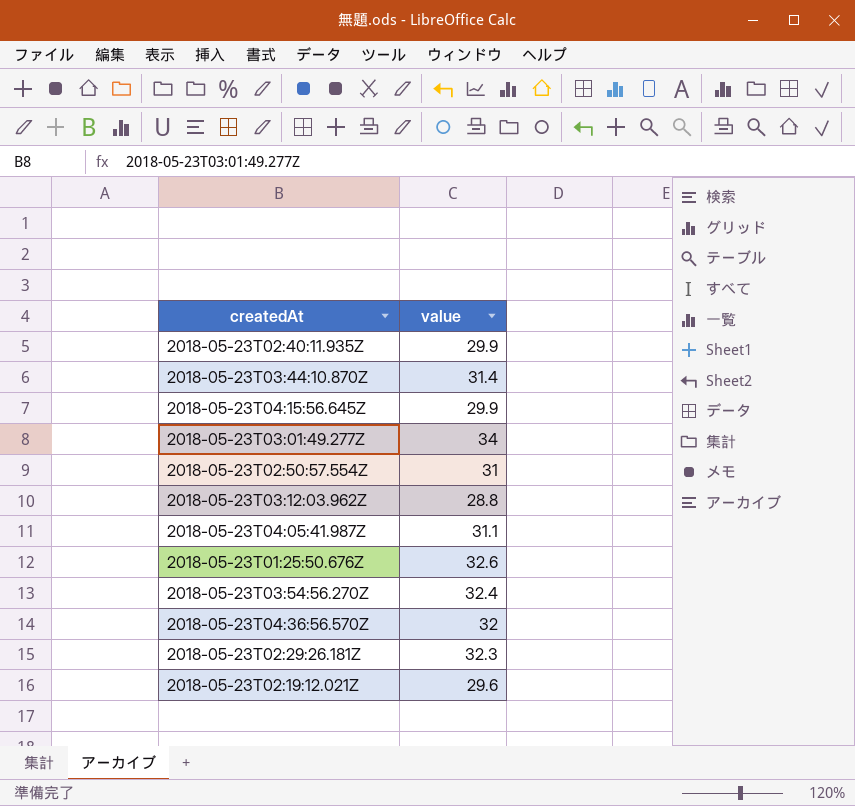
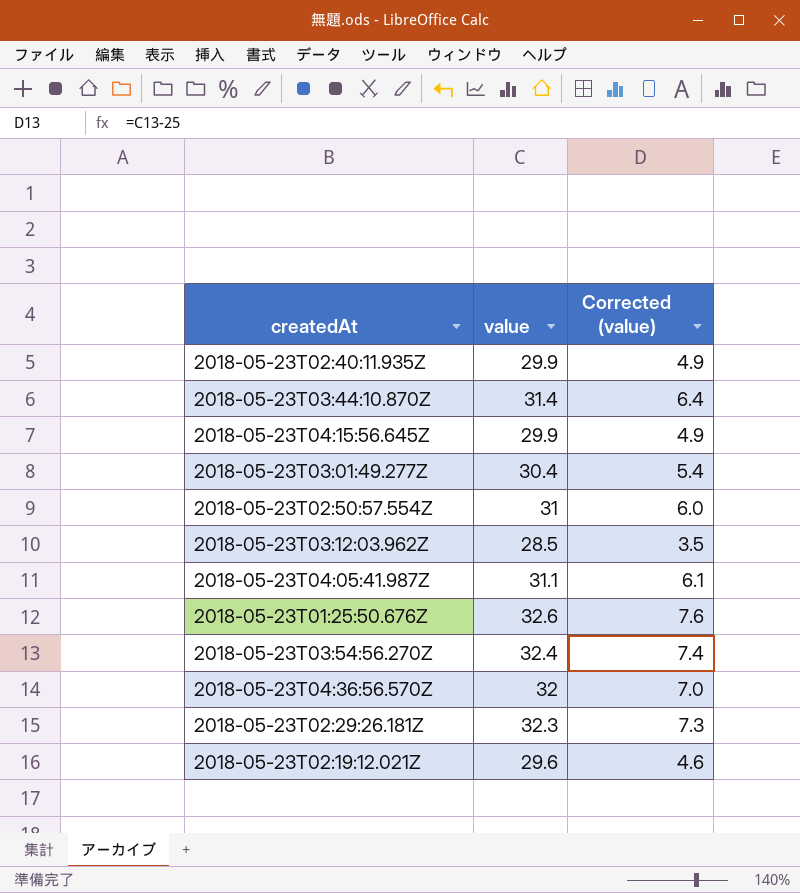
column Corrected (value) | formula: none -> [value] - 25
2018-05-23T03:01:49.277Z | value: 34 -> 30.4
2018-05-23T03:12:03.962Z | value: 28.8 -> 28.5

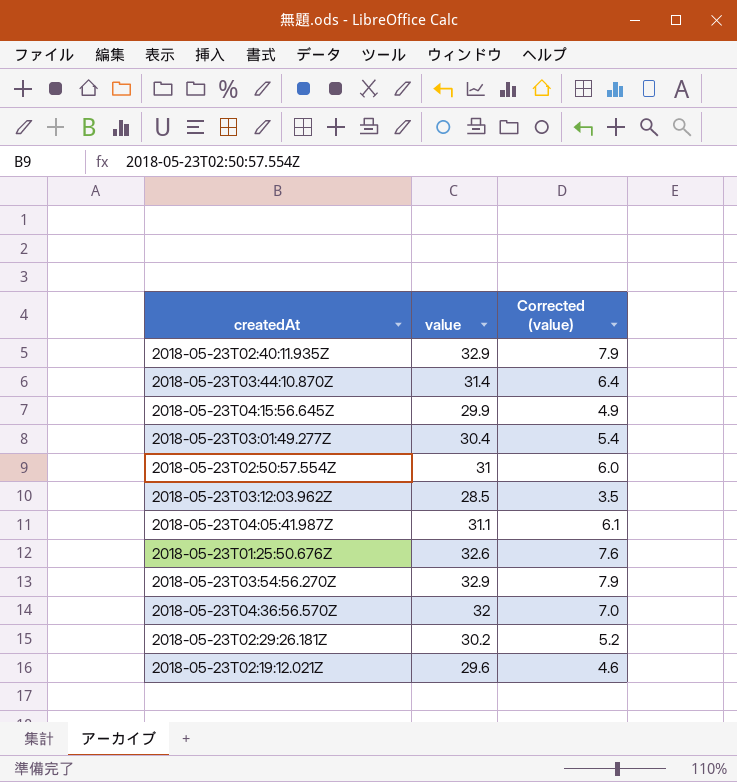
2018-05-23T02:40:11.935Z | value: 29.9 -> 32.9
2018-05-23T02:40:11.935Z | Corrected (value): 4.9 -> 7.9
2018-05-23T03:54:56.270Z | value: 32.4 -> 32.9
2018-05-23T03:54:56.270Z | Corrected (value): 7.4 -> 7.9
2018-05-23T02:29:26.181Z | value: 32.3 -> 30.2
2018-05-23T02:29:26.181Z | Corrected (value): 7.3 -> 5.2

